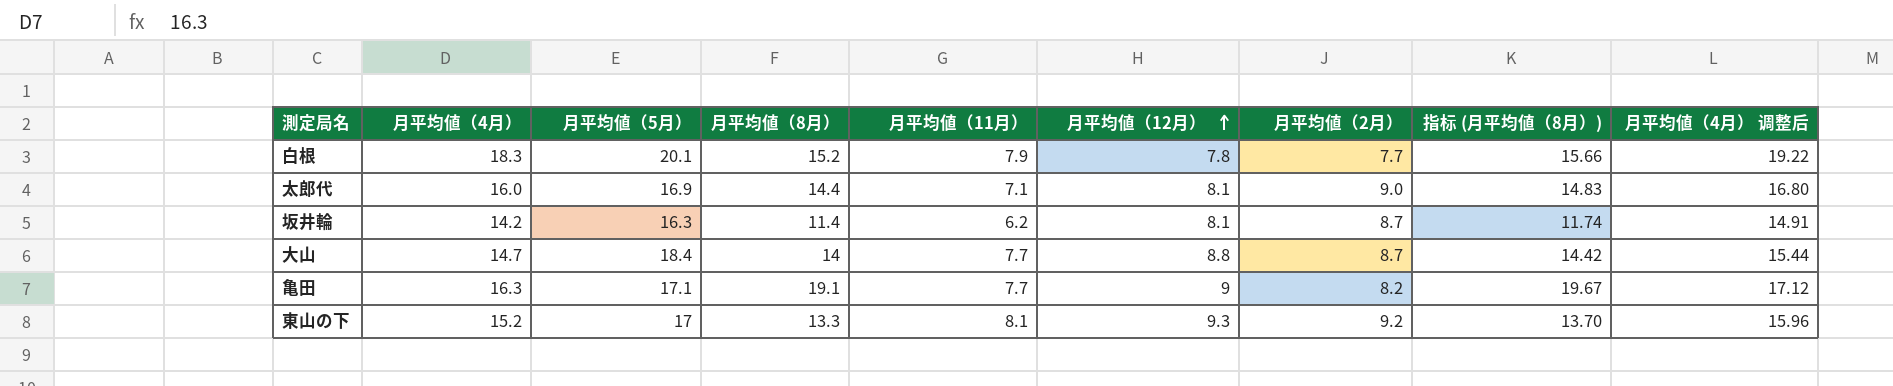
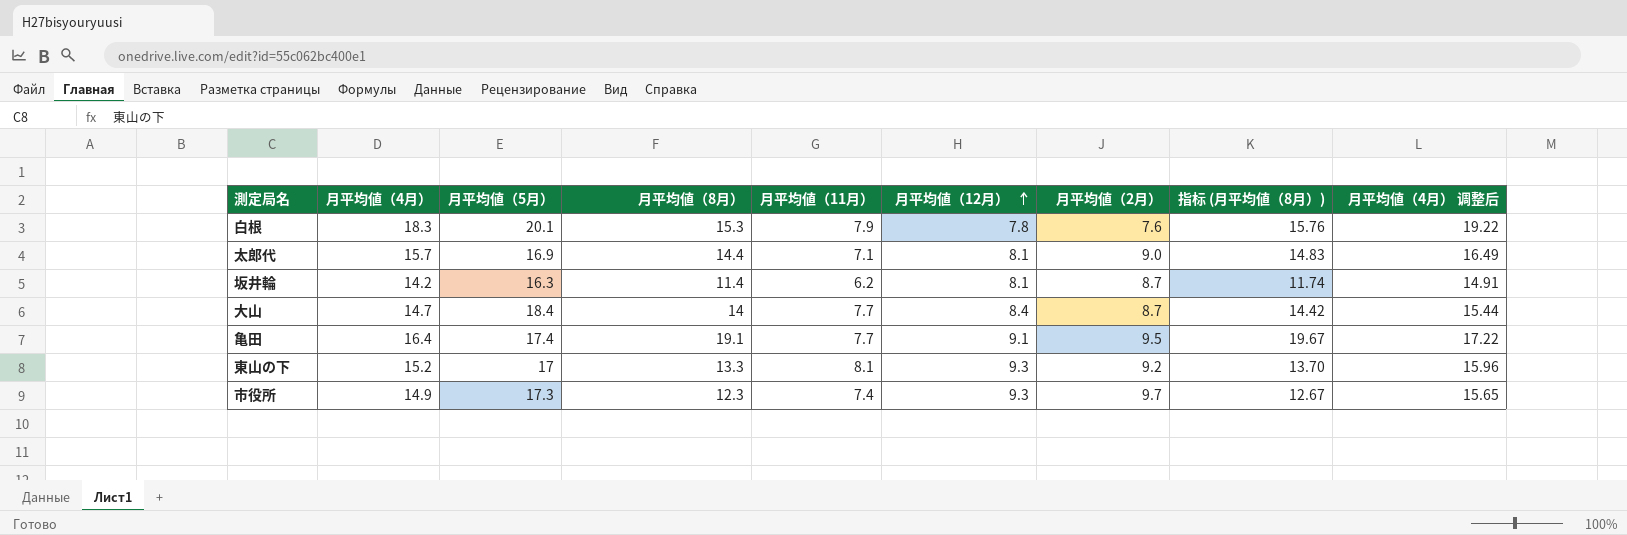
白根 | 月平均値（8月）: 15.2 -> 15.3
白根 | 月平均値（2月）: 7.7 -> 7.6
白根 | 指标 (月平均値（8月）): 15.66 -> 15.76
太郎代 | 月平均値（4月）: 16.0 -> 15.7
太郎代 | 月平均値（4月） 调整后: 16.80 -> 16.49
大山 | 月平均値（12月）: 8.8 -> 8.4
亀田 | 月平均値（4月）: 16.3 -> 16.4
亀田 | 月平均値（5月）: 17.1 -> 17.4
亀田 | 月平均値（12月）: 9 -> 9.1
亀田 | 月平均値（2月）: 8.2 -> 9.5
亀田 | 月平均値（4月） 调整后: 17.12 -> 17.22
row 市役所: none -> 14.9 | 17.3 | 12.3 | 7.4 | 9.3 | 9.7 | 12.67 | 15.65

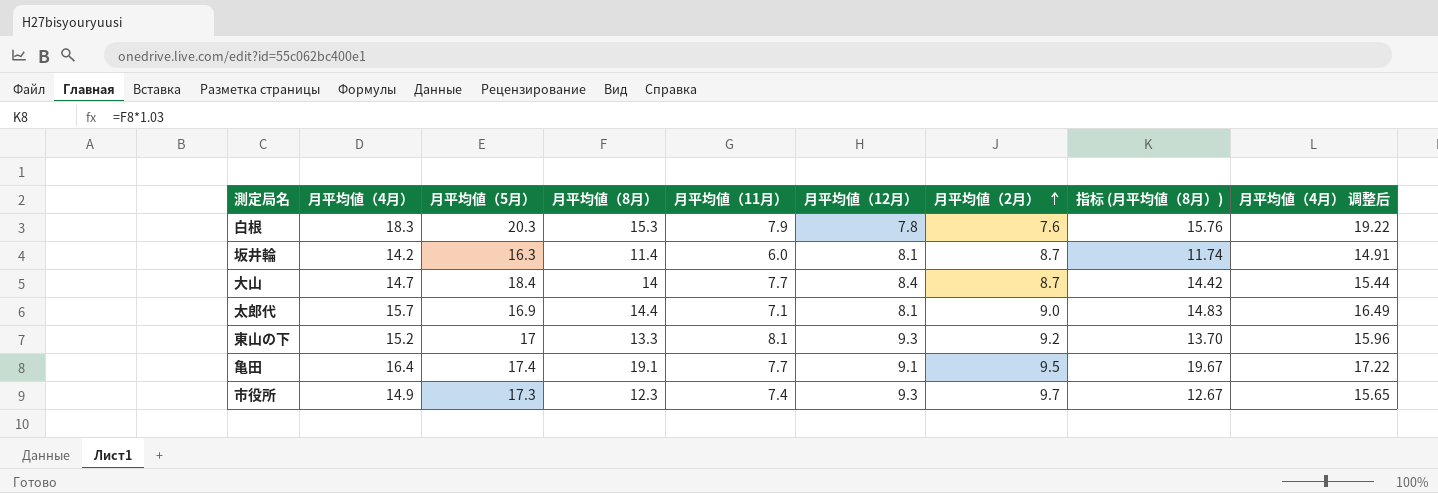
row order: 月平均値（12月） ascending -> 月平均値（2月） ascending
白根 | 月平均値（5月）: 20.1 -> 20.3
坂井輪 | 月平均値（11月）: 6.2 -> 6.0

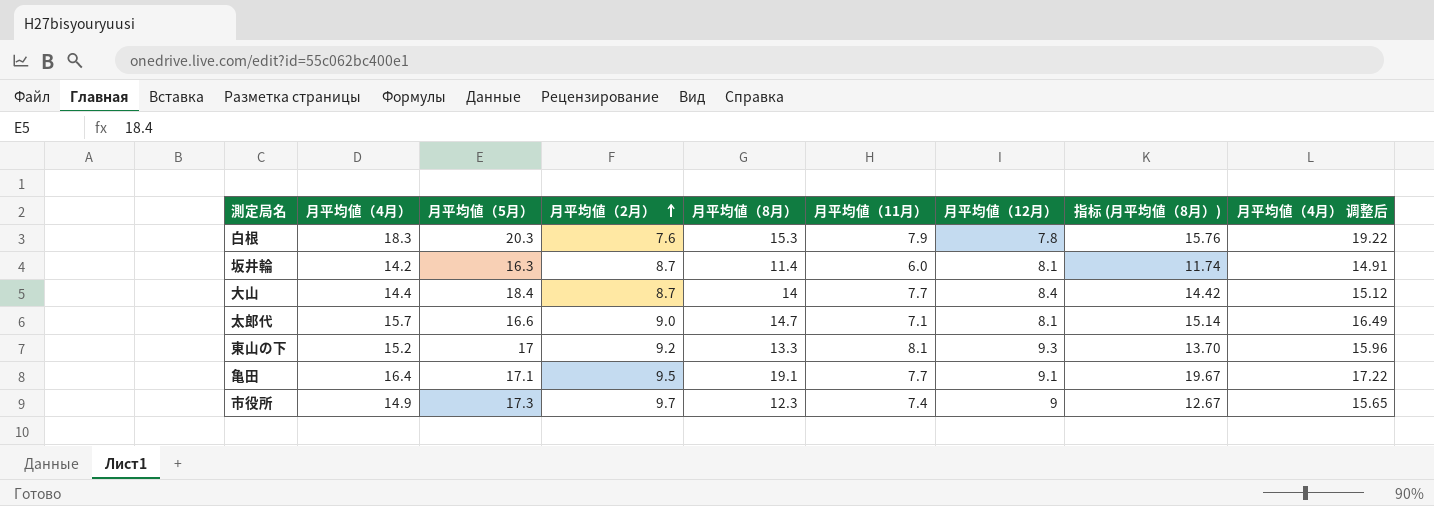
column 月平均値（2月） | position: 7 -> 4
大山 | 月平均値（4月）: 14.7 -> 14.4
大山 | 月平均値（4月） 调整后: 15.44 -> 15.12
太郎代 | 月平均値（5月）: 16.9 -> 16.6
太郎代 | 月平均値（8月）: 14.4 -> 14.7
太郎代 | 指标 (月平均値（8月）): 14.83 -> 15.14
亀田 | 月平均値（5月）: 17.4 -> 17.1
市役所 | 月平均値（12月）: 9.3 -> 9

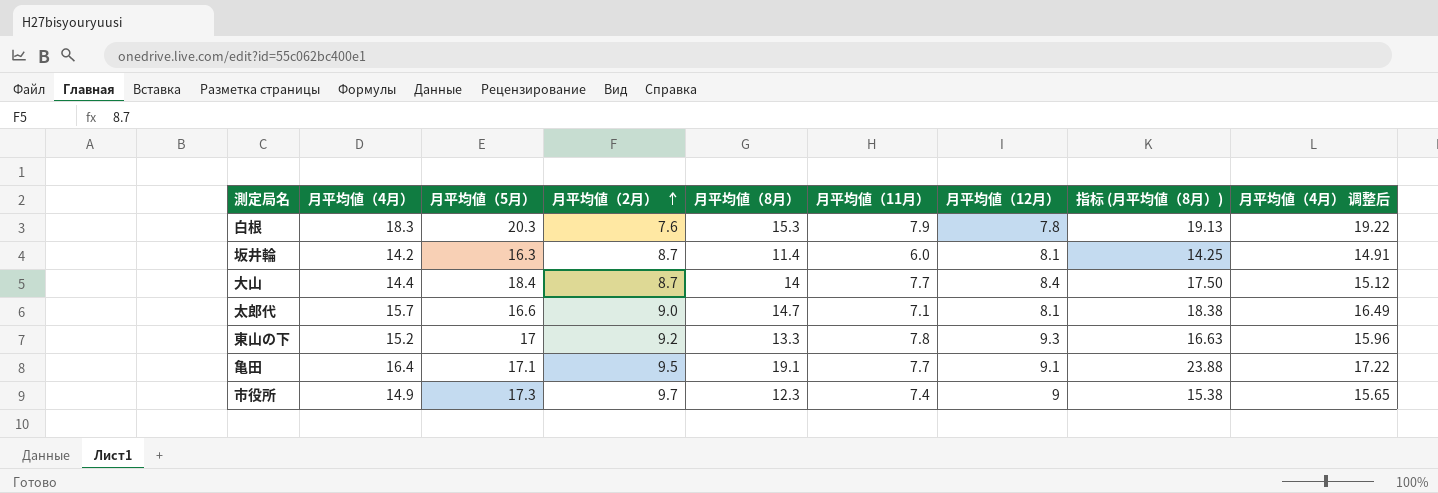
column 指标 (月平均値（8月）) | formula: [月平均値（8月）] * 1.03 -> [月平均値（8月）] * 1.25
東山の下 | 月平均値（11月）: 8.1 -> 7.8

